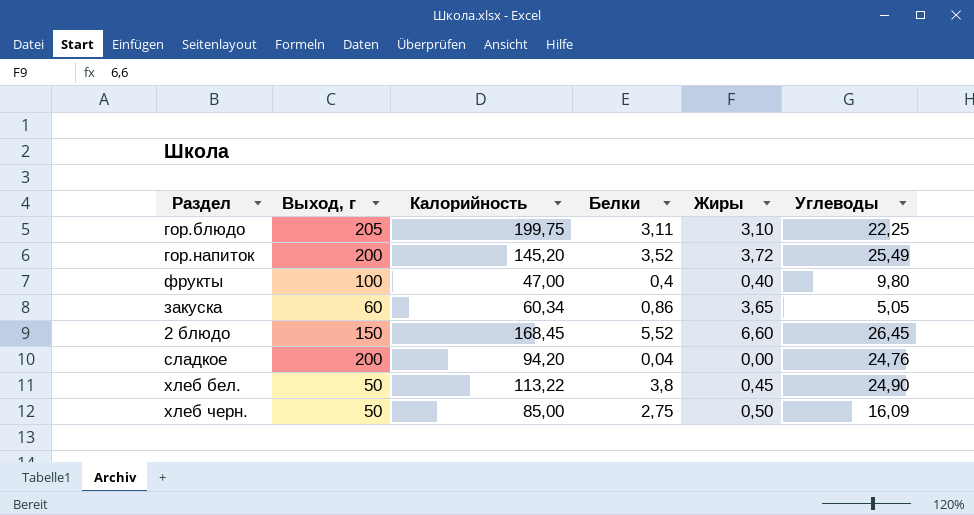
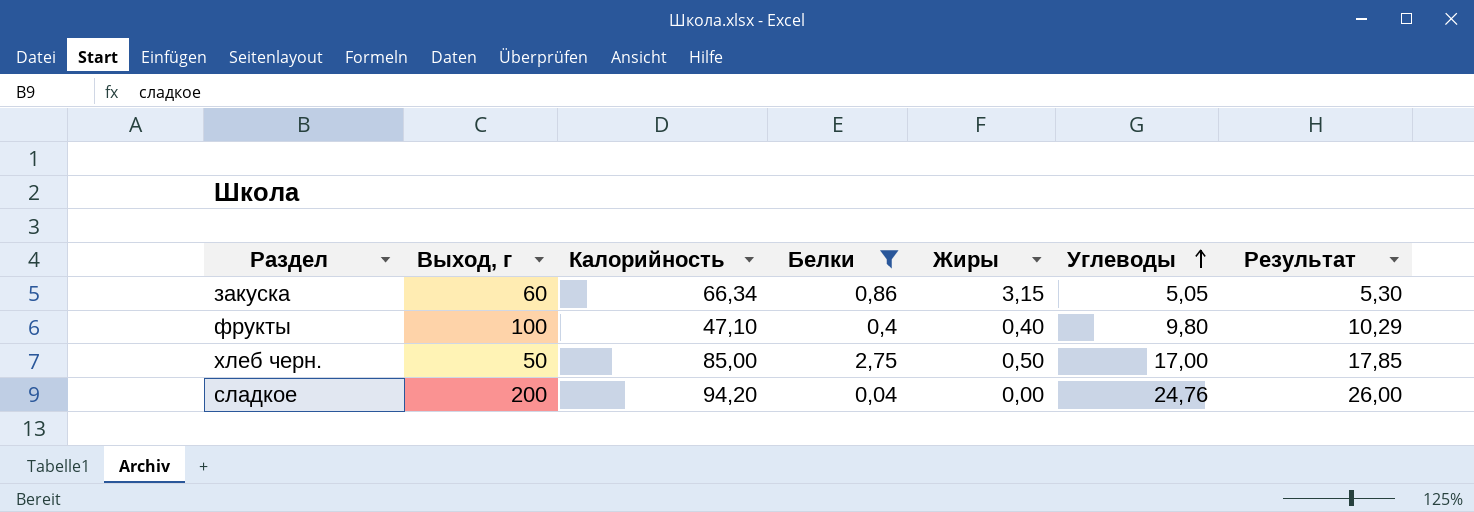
filter: none -> Белки <= 2,75
row order: none -> Углеводы ascending
column Результат | formula: none -> [Углеводы] * 1,05
закуска | Калорийность: 60,34 -> 66,34
закуска | Жиры: 3,65 -> 3,15
фрукты | Калорийность: 47,00 -> 47,10
хлеб черн. | Углеводы: 16,09 -> 17,00

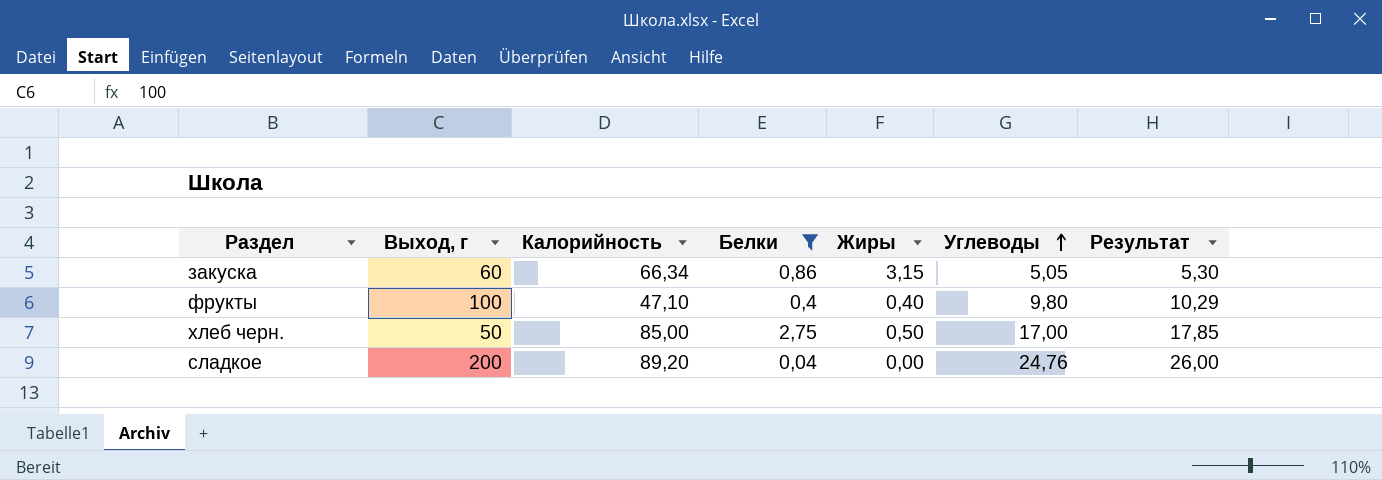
сладкое | Калорийность: 94,20 -> 89,20

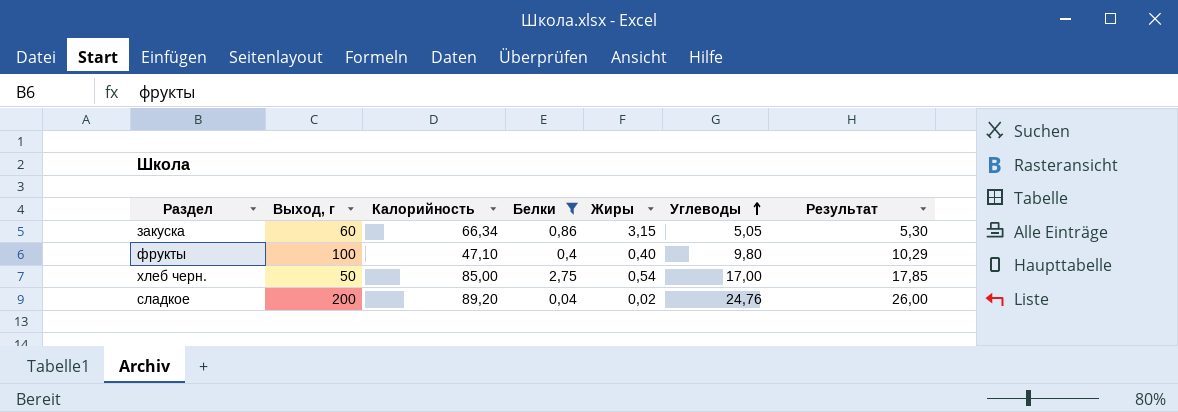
хлеб черн. | Жиры: 0,50 -> 0,54
сладкое | Жиры: 0,00 -> 0,02

